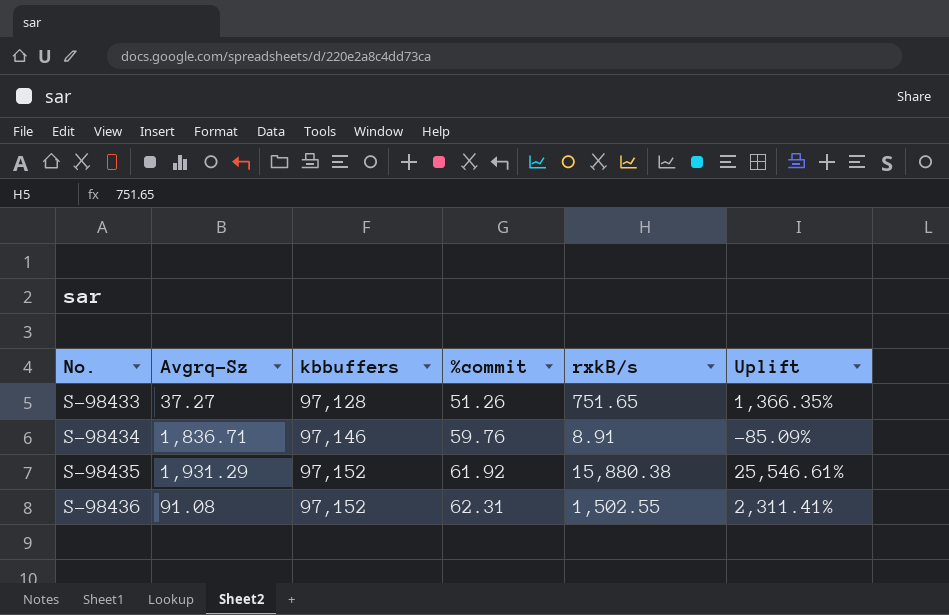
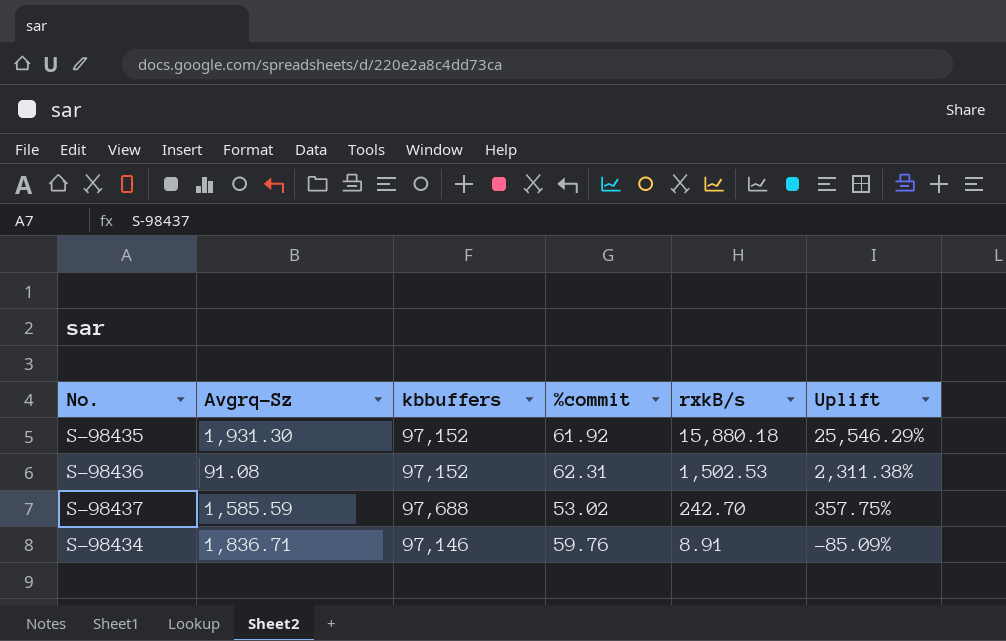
row order: No. ascending -> rxkB/s descending
row S-98433: 37.27 | 97,128 | 51.26 | 751.65 | 1,366.35% -> none
S-98435 | Avgrq-Sz: 1,931.29 -> 1,931.30
S-98435 | rxkB/s: 15,880.38 -> 15,880.18
S-98435 | Uplift: 25,546.61% -> 25,546.29%
S-98436 | rxkB/s: 1,502.55 -> 1,502.53
S-98436 | Uplift: 2,311.41% -> 2,311.38%
row S-98437: none -> 1,585.59 | 97,688 | 53.02 | 242.70 | 357.75%

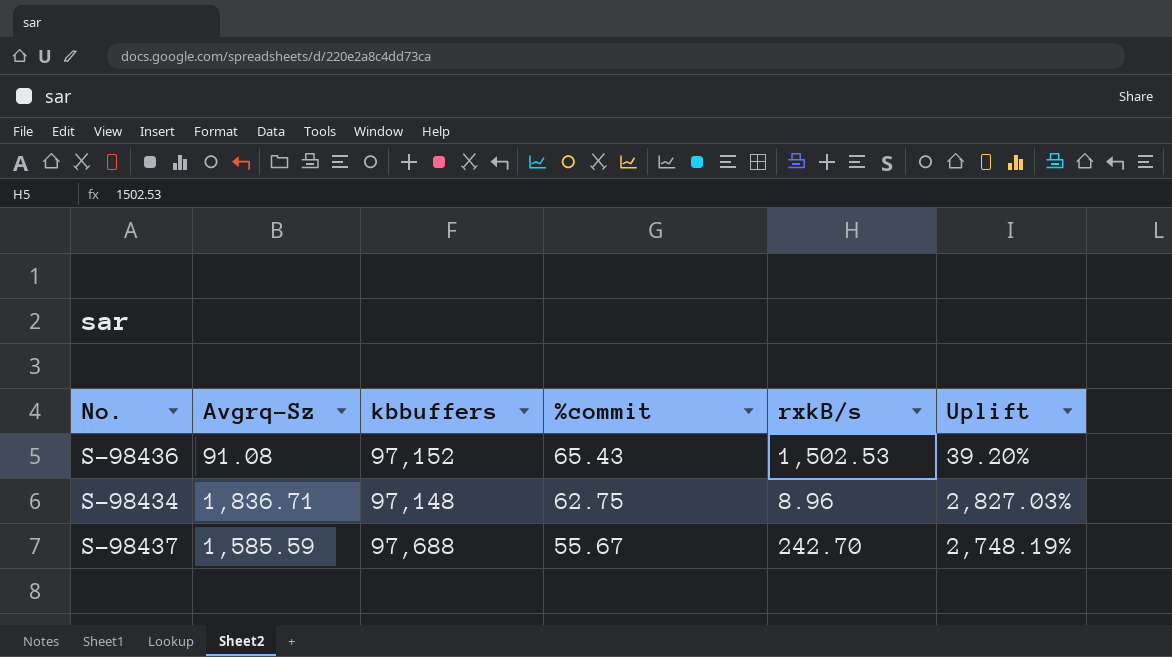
row order: rxkB/s descending -> %commit descending
column Uplift | formula: ([rxkB/s] - [%commit]) / [%commit] -> ([Avgrq-Sz] - [%commit]) / [%commit]
row S-98435: 1,931.30 | 97,152 | 61.92 | 15,880.18 | 25,546.29% -> none
S-98436 | %commit: 62.31 -> 65.43
S-98434 | kbbuffers: 97,146 -> 97,148
S-98434 | %commit: 59.76 -> 62.75
S-98434 | rxkB/s: 8.91 -> 8.96
S-98437 | %commit: 53.02 -> 55.67

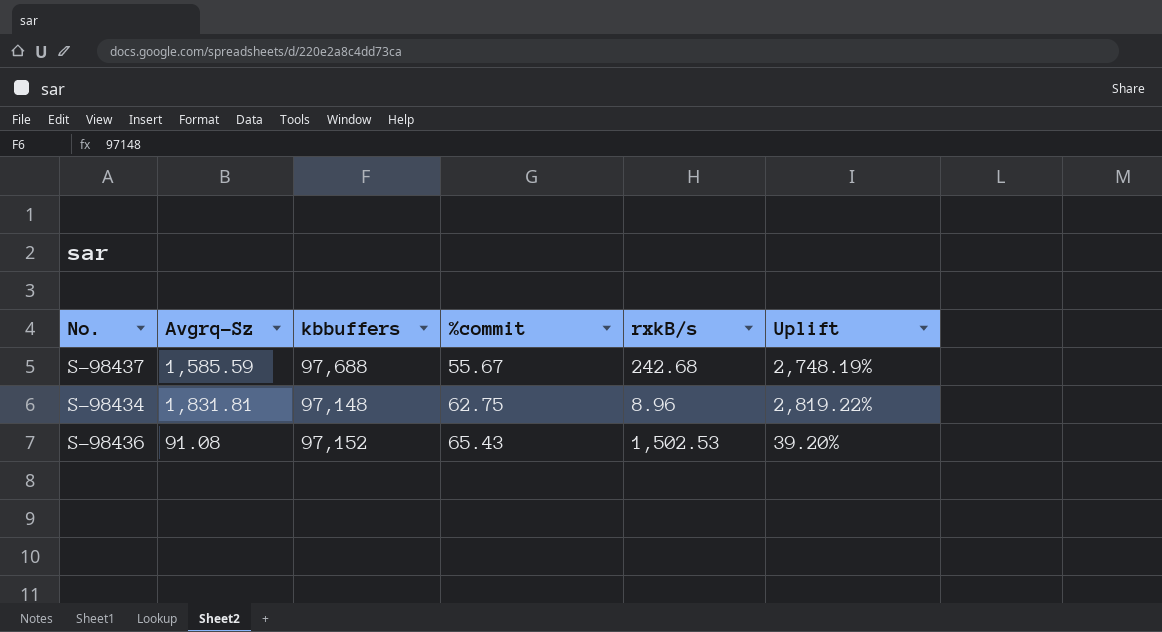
row order: %commit descending -> %commit ascending
S-98437 | rxkB/s: 242.70 -> 242.68
S-98434 | Avgrq-Sz: 1,836.71 -> 1,831.81
S-98434 | Uplift: 2,827.03% -> 2,819.22%

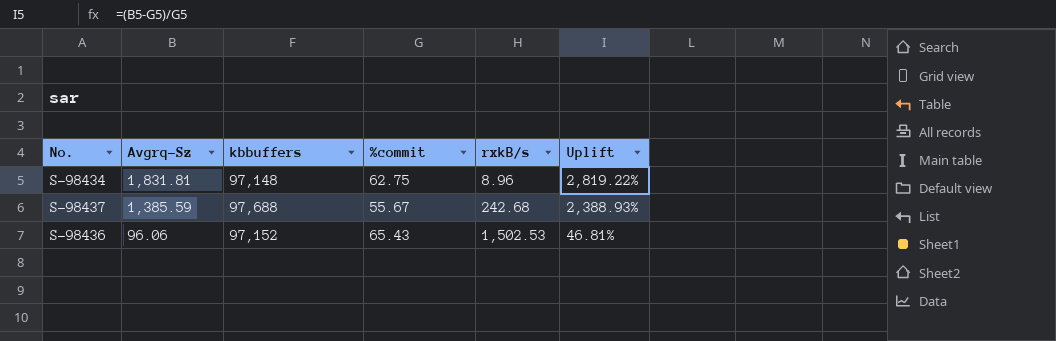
row order: %commit ascending -> Avgrq-Sz descending
S-98437 | Avgrq-Sz: 1,585.59 -> 1,385.59
S-98437 | Uplift: 2,748.19% -> 2,388.93%
S-98436 | Avgrq-Sz: 91.08 -> 96.06
S-98436 | Uplift: 39.20% -> 46.81%

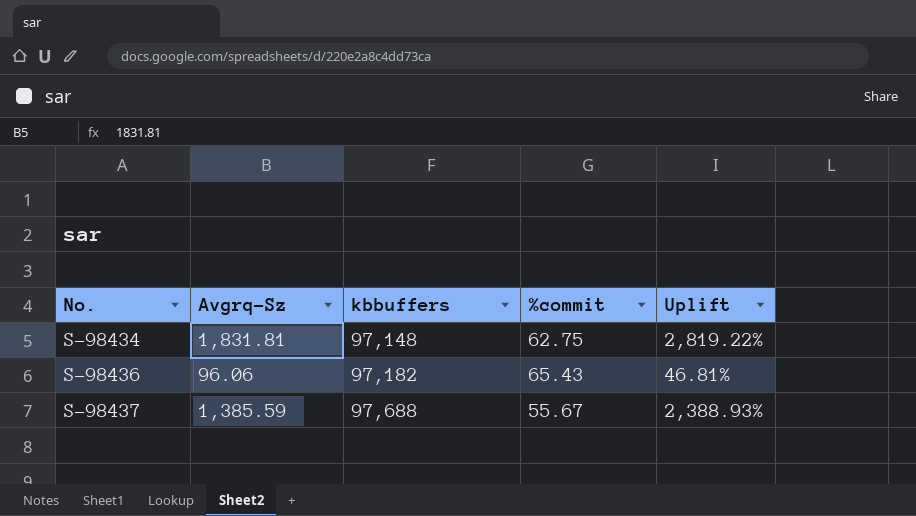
row order: Avgrq-Sz descending -> No. ascending
column rxkB/s | position: 5 -> none
S-98436 | kbbuffers: 97,152 -> 97,182

